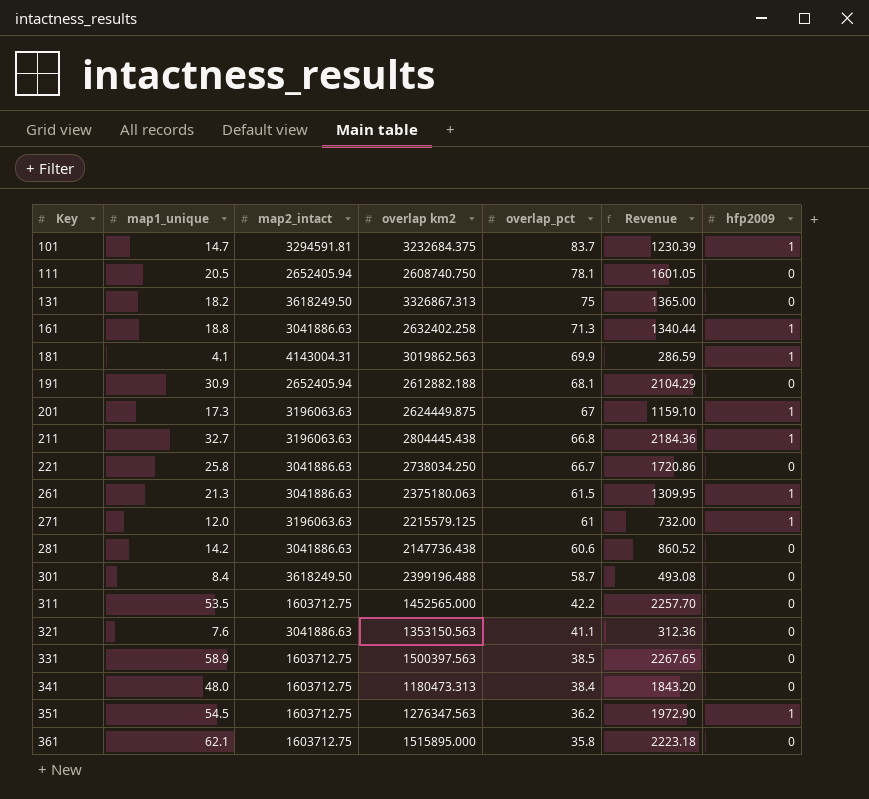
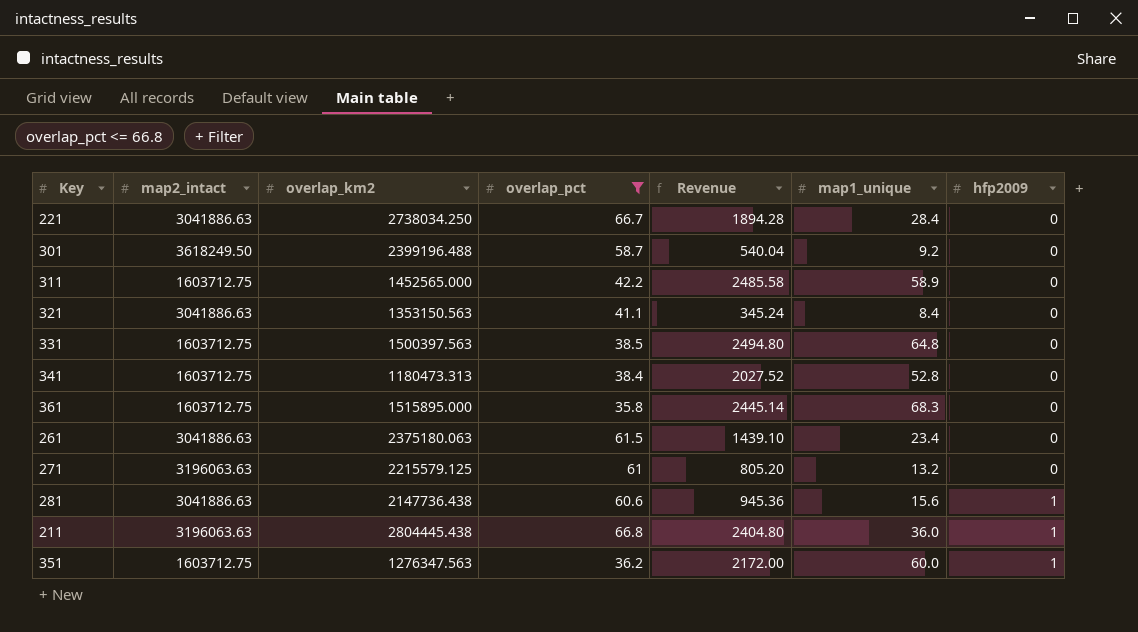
filter: none -> overlap_pct <= 66.8
row order: Key ascending -> hfp2009 ascending
column name: overlap km2 -> overlap_km2
column map1_unique | position: 2 -> 6
221 | Revenue: 1720.86 -> 1894.28
221 | map1_unique: 25.8 -> 28.4
301 | Revenue: 493.08 -> 540.04
301 | map1_unique: 8.4 -> 9.2
311 | Revenue: 2257.70 -> 2485.58
311 | map1_unique: 53.5 -> 58.9
321 | Revenue: 312.36 -> 345.24
321 | map1_unique: 7.6 -> 8.4
331 | Revenue: 2267.65 -> 2494.80
331 | map1_unique: 58.9 -> 64.8
341 | Revenue: 1843.20 -> 2027.52
341 | map1_unique: 48.0 -> 52.8
361 | Revenue: 2223.18 -> 2445.14
361 | map1_unique: 62.1 -> 68.3
261 | Revenue: 1309.95 -> 1439.10
261 | map1_unique: 21.3 -> 23.4
261 | hfp2009: 1 -> 0
271 | Revenue: 732.00 -> 805.20
271 | map1_unique: 12.0 -> 13.2
271 | hfp2009: 1 -> 0
281 | Revenue: 860.52 -> 945.36
281 | map1_unique: 14.2 -> 15.6
281 | hfp2009: 0 -> 1
211 | Revenue: 2184.36 -> 2404.80
211 | map1_unique: 32.7 -> 36.0
351 | Revenue: 1972.90 -> 2172.00
351 | map1_unique: 54.5 -> 60.0

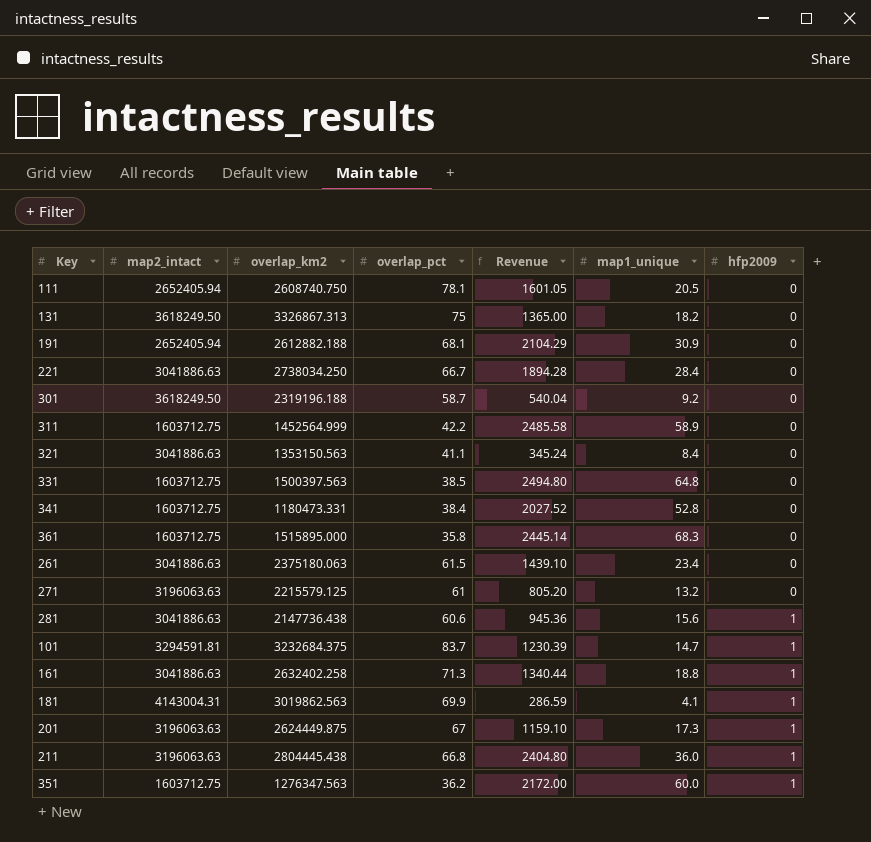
filter: overlap_pct <= 66.8 -> none
301 | overlap_km2: 2399196.488 -> 2319196.188
311 | overlap_km2: 1452565.000 -> 1452564.999
341 | overlap_km2: 1180473.313 -> 1180473.331

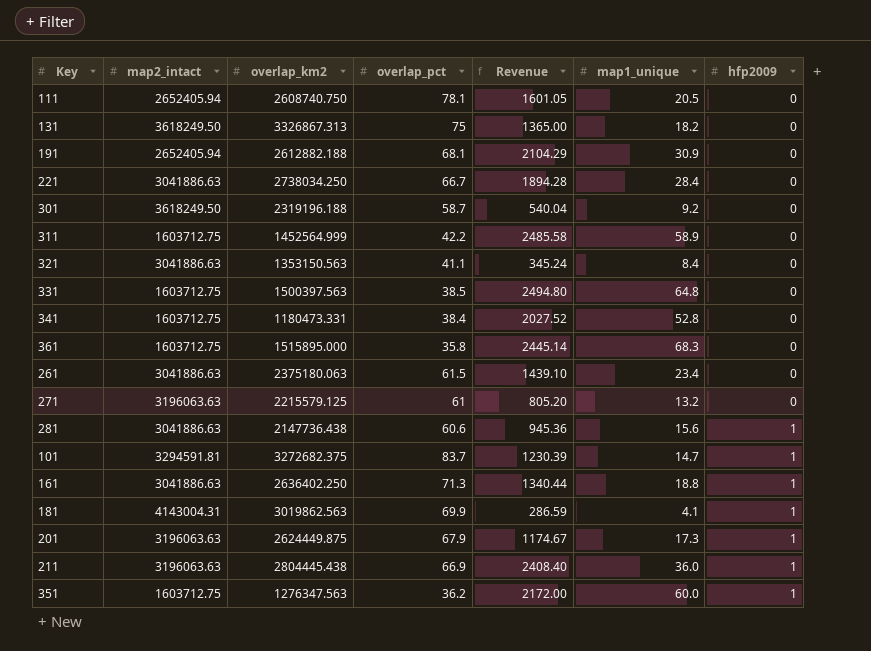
101 | overlap_km2: 3232684.375 -> 3272682.375
161 | overlap_km2: 2632402.258 -> 2636402.250
201 | overlap_pct: 67 -> 67.9
201 | Revenue: 1159.10 -> 1174.67
211 | overlap_pct: 66.8 -> 66.9
211 | Revenue: 2404.80 -> 2408.40

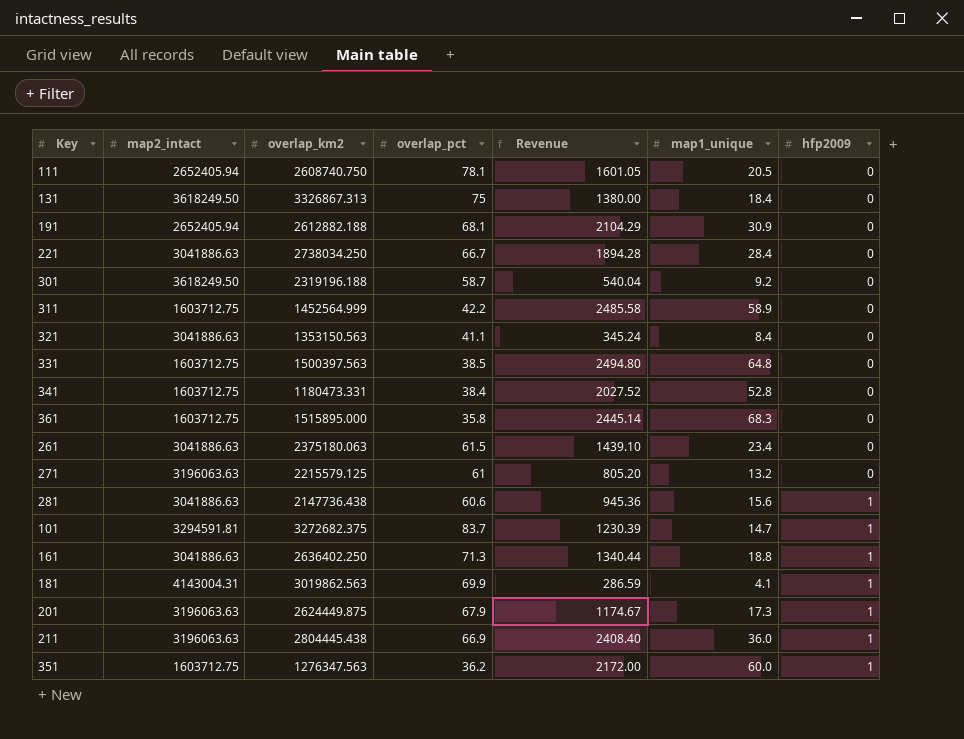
131 | Revenue: 1365.00 -> 1380.00
131 | map1_unique: 18.2 -> 18.4

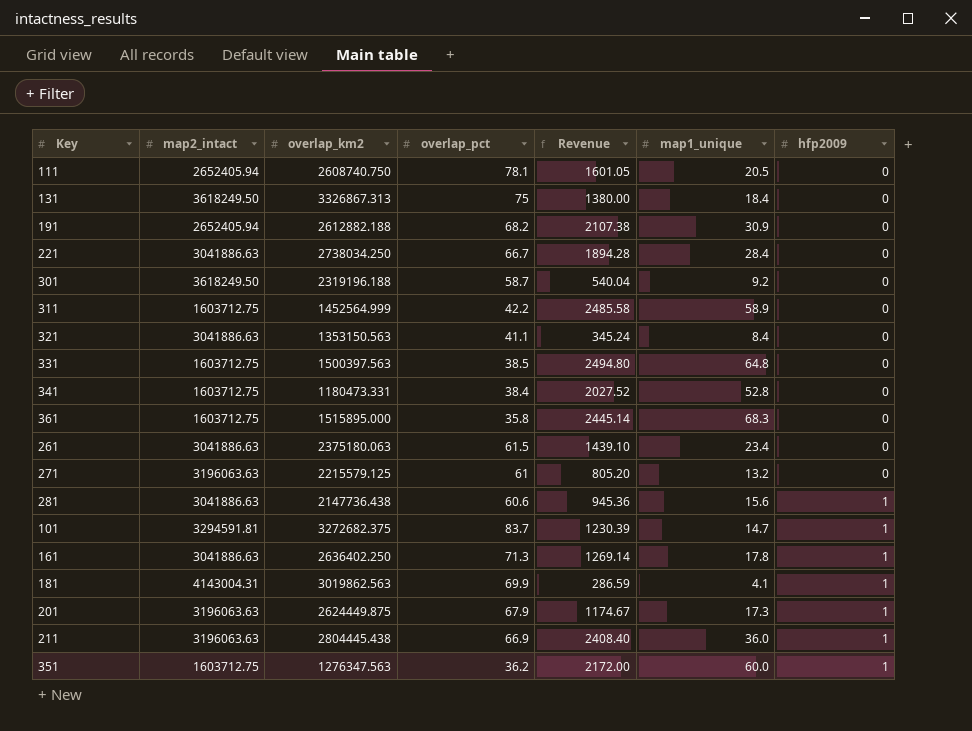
191 | overlap_pct: 68.1 -> 68.2
191 | Revenue: 2104.29 -> 2107.38
161 | Revenue: 1340.44 -> 1269.14
161 | map1_unique: 18.8 -> 17.8

